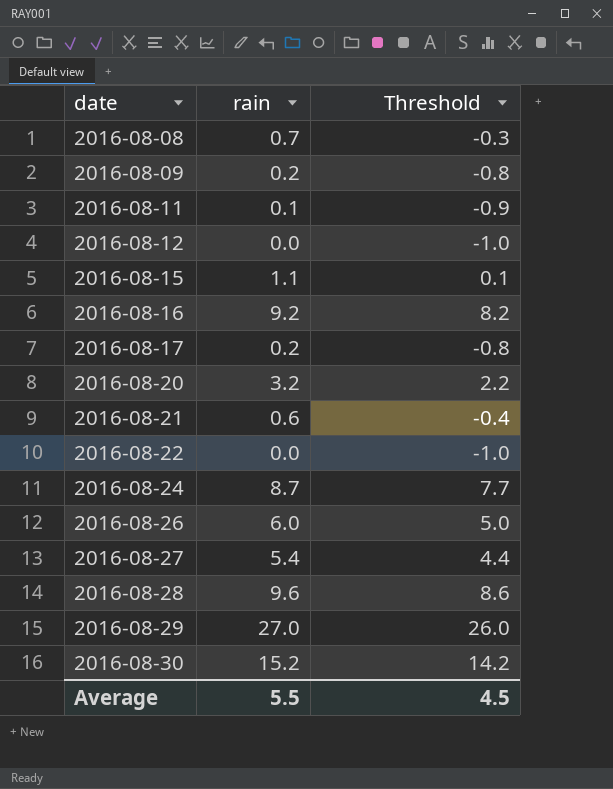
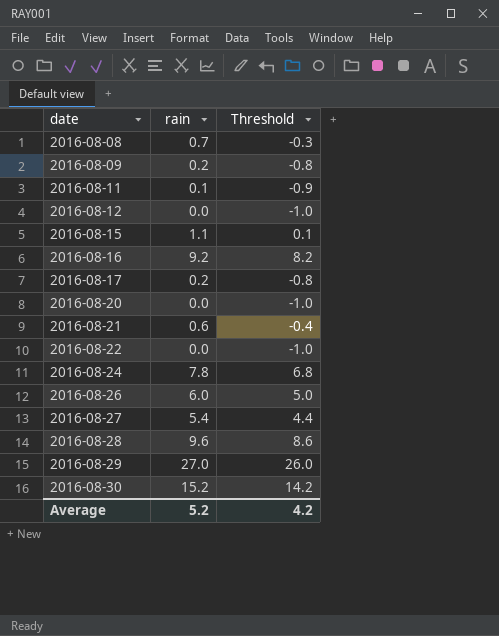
2016-08-20 | rain: 3.2 -> 0.0
2016-08-20 | Threshold: 2.2 -> -1.0
2016-08-24 | rain: 8.7 -> 7.8
2016-08-24 | Threshold: 7.7 -> 6.8
Average | rain: 5.5 -> 5.2
Average | Threshold: 4.5 -> 4.2

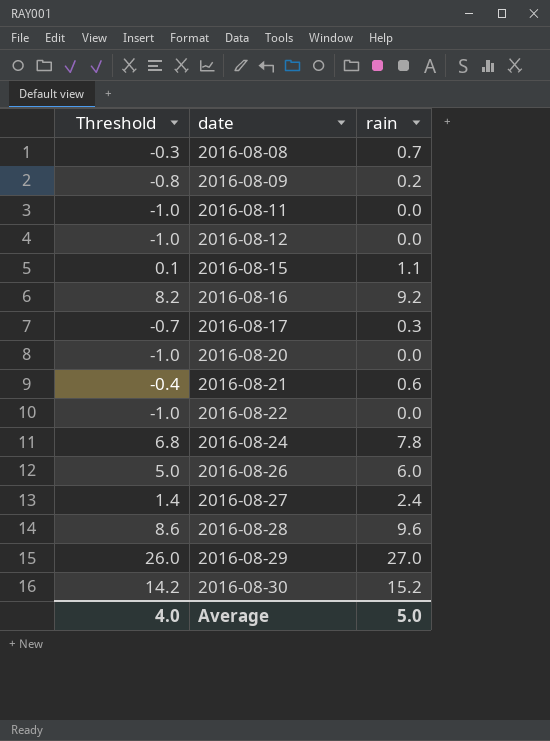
column Threshold | position: 3 -> 1
2016-08-11 | Threshold: -0.9 -> -1.0
2016-08-11 | rain: 0.1 -> 0.0
2016-08-17 | Threshold: -0.8 -> -0.7
2016-08-17 | rain: 0.2 -> 0.3
2016-08-27 | Threshold: 4.4 -> 1.4
2016-08-27 | rain: 5.4 -> 2.4
Average | Threshold: 4.2 -> 4.0
Average | rain: 5.2 -> 5.0

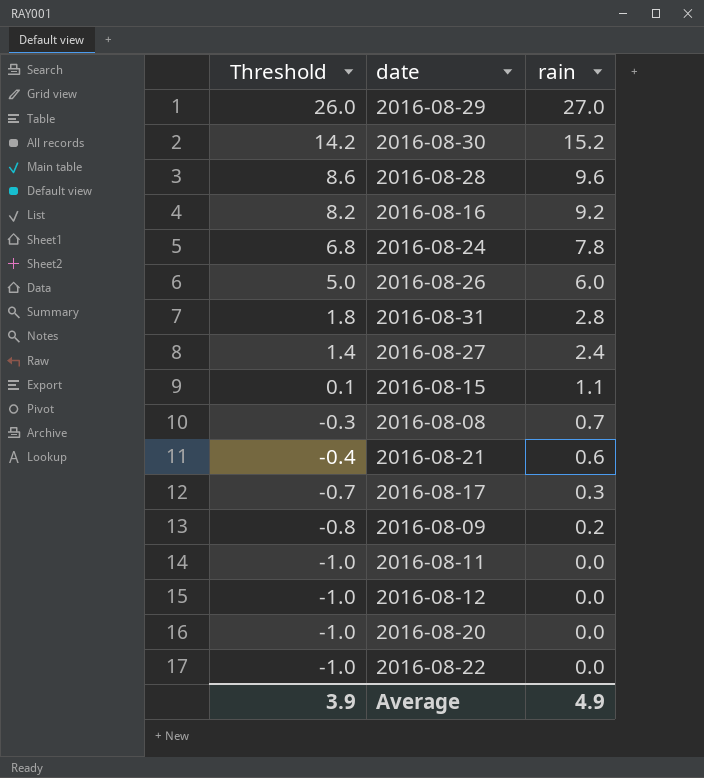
row order: date ascending -> Threshold descending
row 2016-08-31: none -> 1.8 | 2.8
Average | Threshold: 4.0 -> 3.9
Average | rain: 5.0 -> 4.9

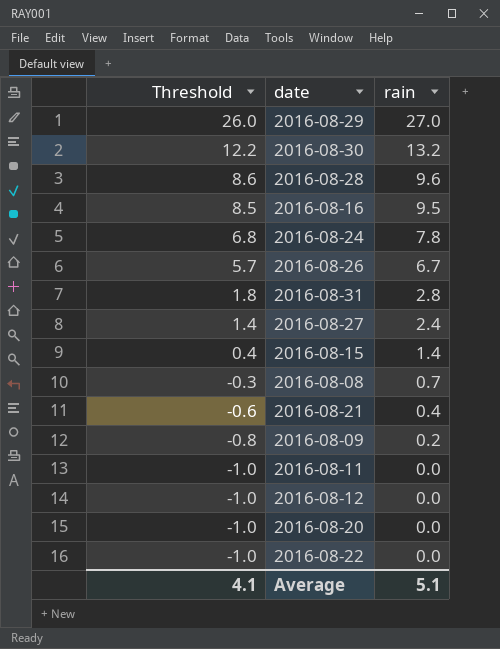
row 2016-08-17: -0.7 | 0.3 -> none
2016-08-30 | Threshold: 14.2 -> 12.2
2016-08-30 | rain: 15.2 -> 13.2
2016-08-16 | Threshold: 8.2 -> 8.5
2016-08-16 | rain: 9.2 -> 9.5
2016-08-26 | Threshold: 5.0 -> 5.7
2016-08-26 | rain: 6.0 -> 6.7
2016-08-15 | Threshold: 0.1 -> 0.4
2016-08-15 | rain: 1.1 -> 1.4
2016-08-21 | Threshold: -0.4 -> -0.6
2016-08-21 | rain: 0.6 -> 0.4
Average | Threshold: 3.9 -> 4.1
Average | rain: 4.9 -> 5.1

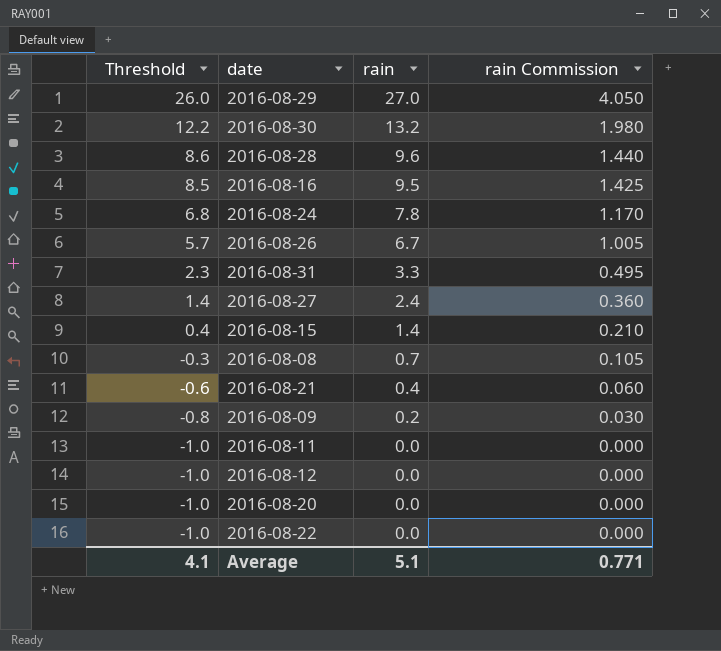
column rain Commission | formula: none -> [rain] * 0.15
2016-08-31 | Threshold: 1.8 -> 2.3
2016-08-31 | rain: 2.8 -> 3.3

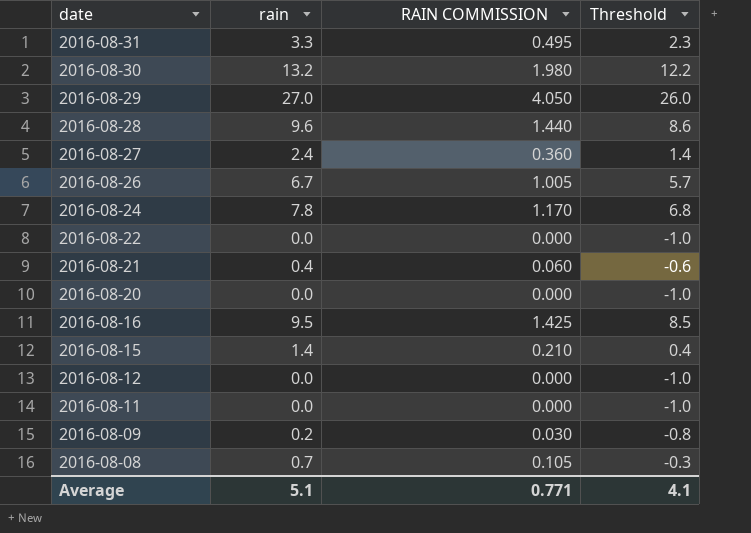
row order: Threshold descending -> date descending
column name: rain Commission -> RAIN COMMISSION
column Threshold | position: 1 -> 4

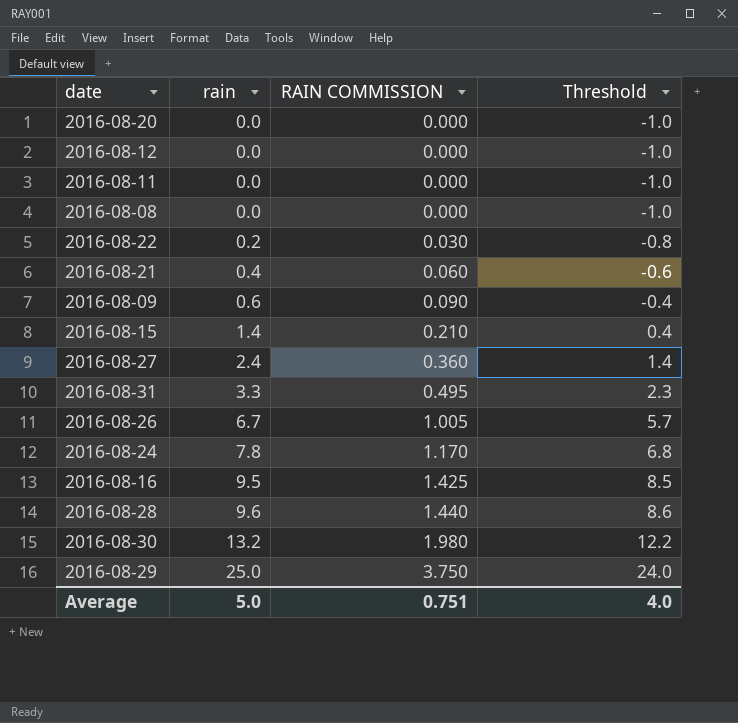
row order: date descending -> rain ascending
2016-08-08 | rain: 0.7 -> 0.0
2016-08-08 | RAIN COMMISSION: 0.105 -> 0.000
2016-08-08 | Threshold: -0.3 -> -1.0
2016-08-22 | rain: 0.0 -> 0.2
2016-08-22 | RAIN COMMISSION: 0.000 -> 0.030
2016-08-22 | Threshold: -1.0 -> -0.8
2016-08-09 | rain: 0.2 -> 0.6
2016-08-09 | RAIN COMMISSION: 0.030 -> 0.090
2016-08-09 | Threshold: -0.8 -> -0.4
2016-08-29 | rain: 27.0 -> 25.0
2016-08-29 | RAIN COMMISSION: 4.050 -> 3.750
2016-08-29 | Threshold: 26.0 -> 24.0
Average | rain: 5.1 -> 5.0
Average | RAIN COMMISSION: 0.771 -> 0.751
Average | Threshold: 4.1 -> 4.0

